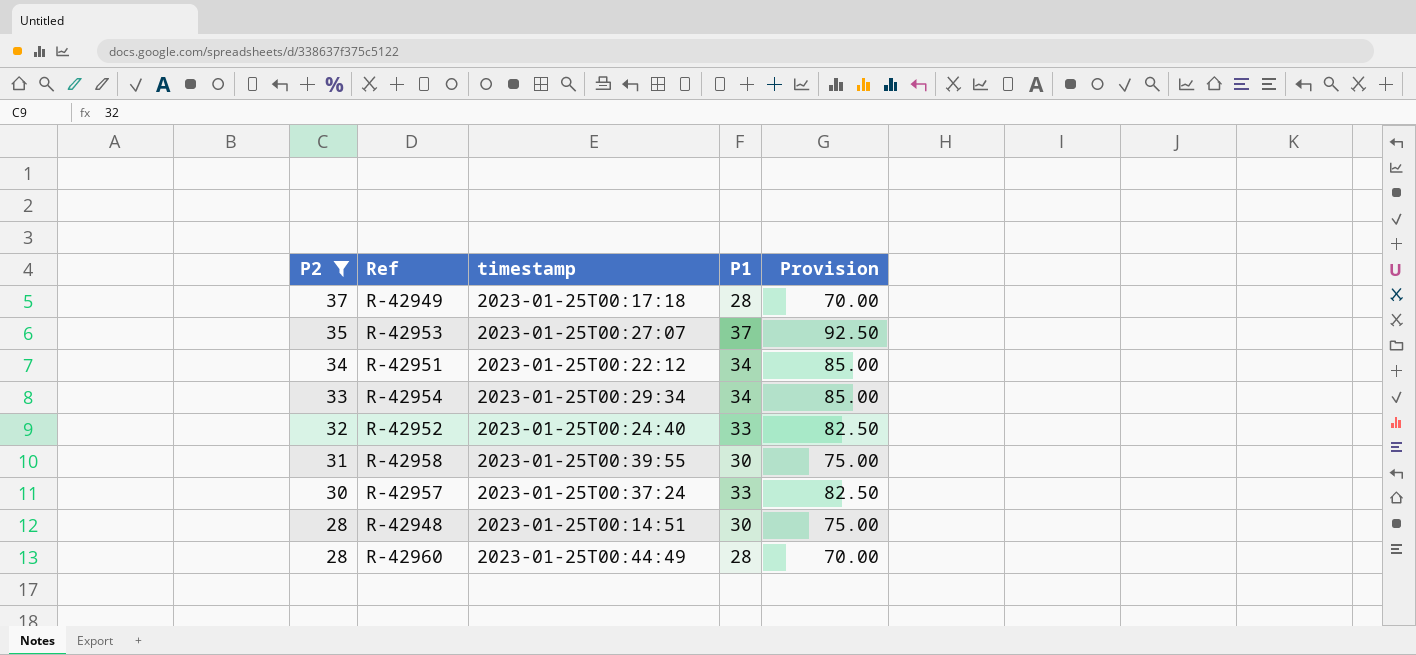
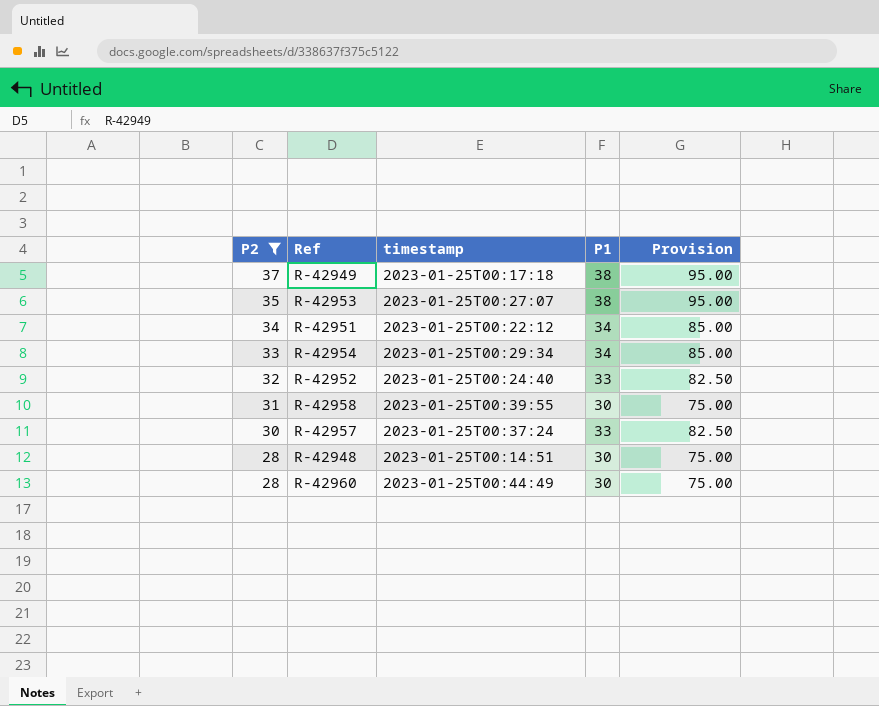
R-42949 | P1: 28 -> 38
R-42949 | Provision: 70.00 -> 95.00
R-42953 | P1: 37 -> 38
R-42953 | Provision: 92.50 -> 95.00
R-42960 | P1: 28 -> 30
R-42960 | Provision: 70.00 -> 75.00

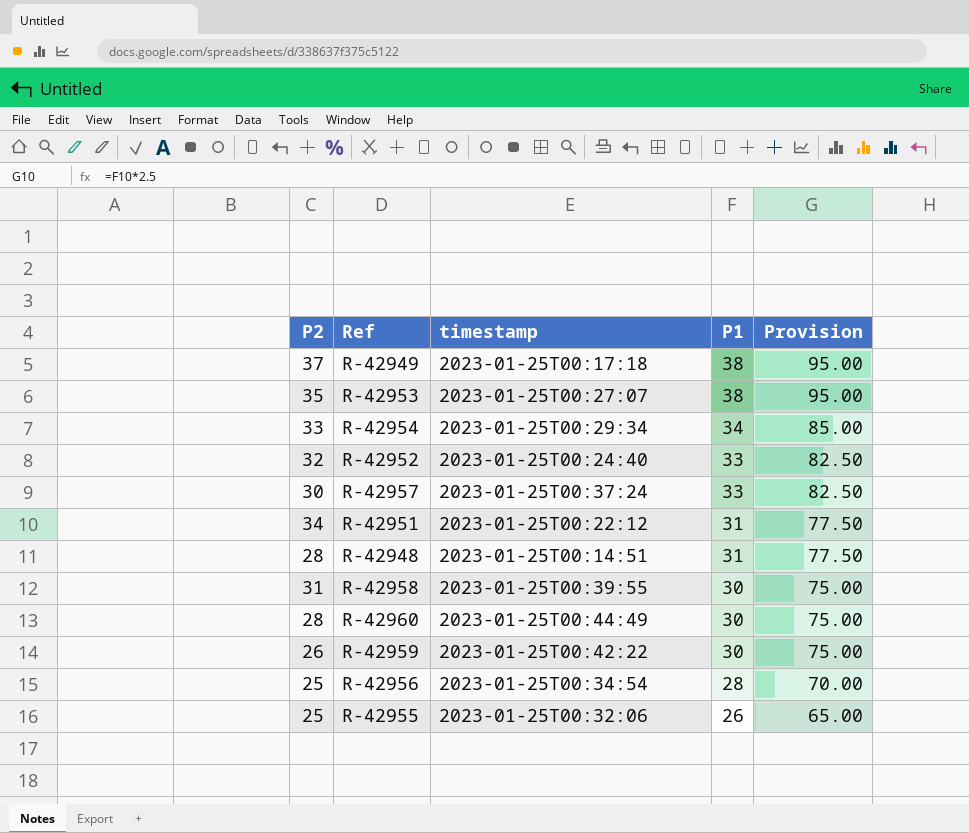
filter: P2 >= 28 -> none
row order: P2 descending -> P1 descending
R-42951 | P1: 34 -> 31
R-42951 | Provision: 85.00 -> 77.50
R-42948 | P1: 30 -> 31
R-42948 | Provision: 75.00 -> 77.50

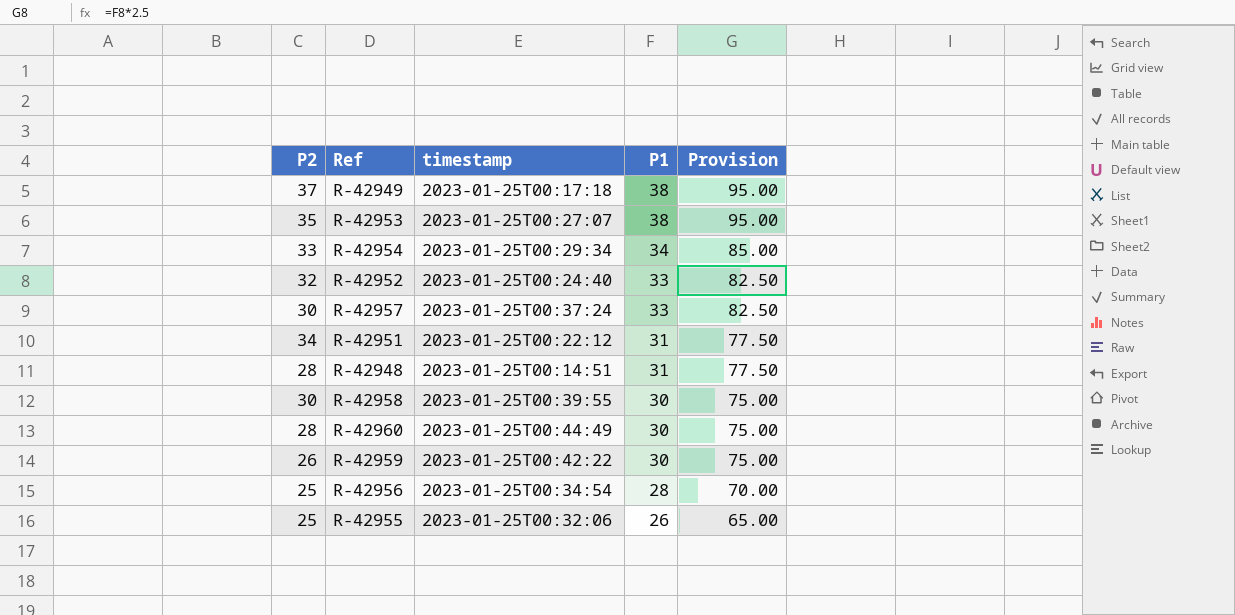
R-42958 | P2: 31 -> 30

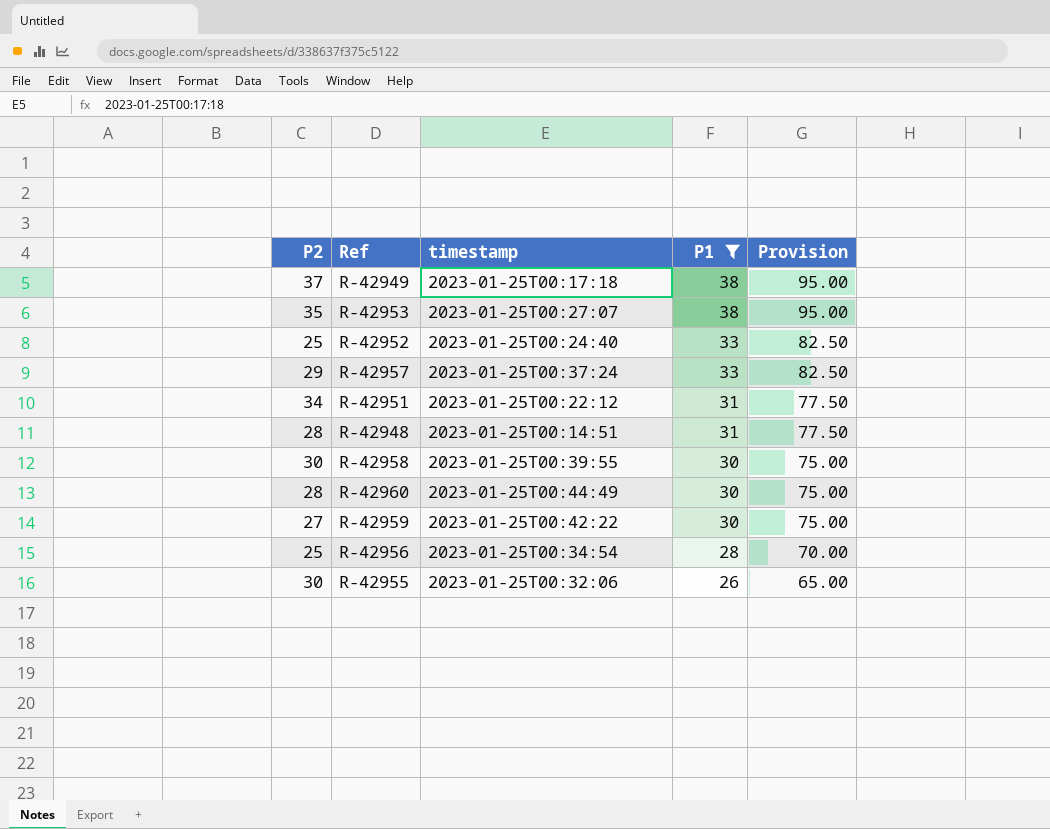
filter: none -> P1 != 34
R-42952 | P2: 32 -> 25
R-42957 | P2: 30 -> 29
R-42959 | P2: 26 -> 27
R-42955 | P2: 25 -> 30

